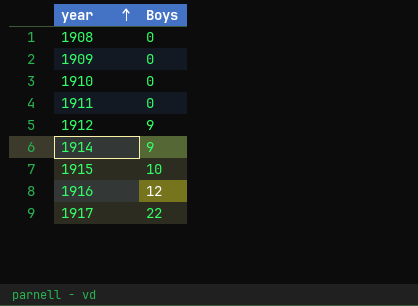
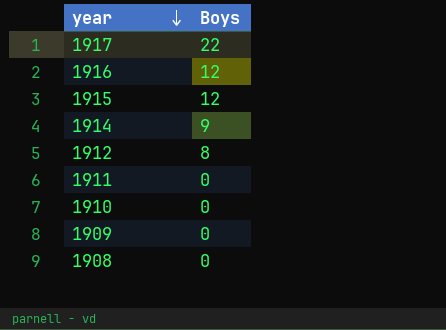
row order: year ascending -> year descending
1915 | Boys: 10 -> 12
1912 | Boys: 9 -> 8

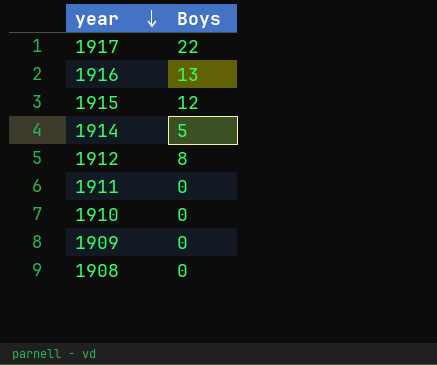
1916 | Boys: 12 -> 13
1914 | Boys: 9 -> 5

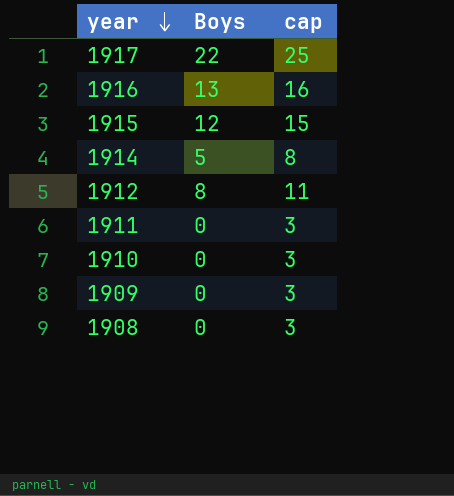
column cap | formula: none -> [Boys] + 3

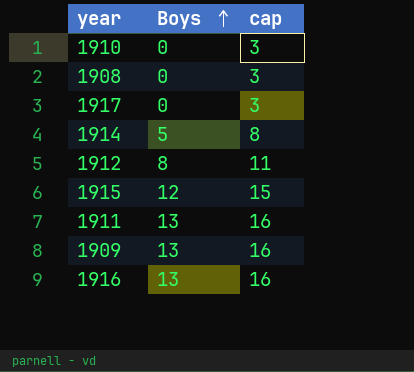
row order: year descending -> Boys ascending
1917 | Boys: 22 -> 0
1917 | cap: 25 -> 3
1911 | Boys: 0 -> 13
1911 | cap: 3 -> 16
1909 | Boys: 0 -> 13
1909 | cap: 3 -> 16

